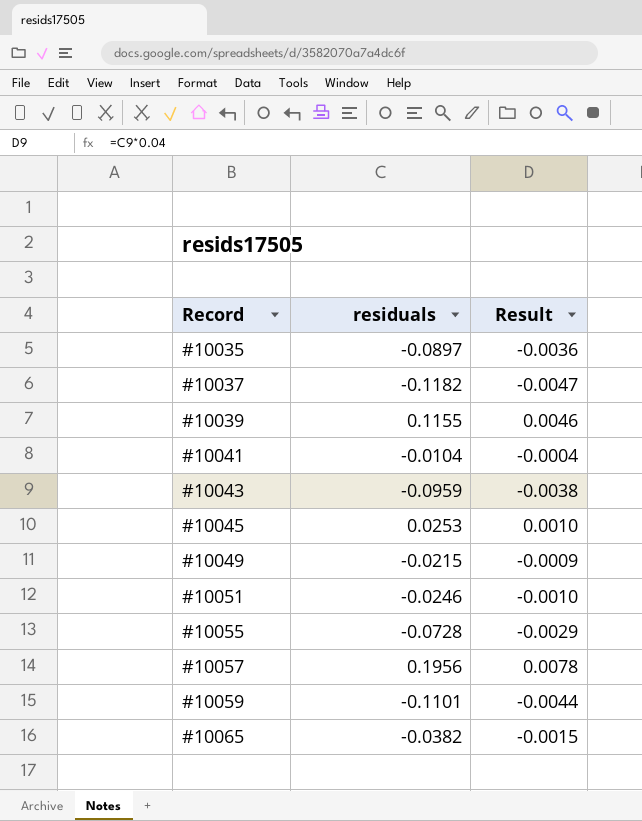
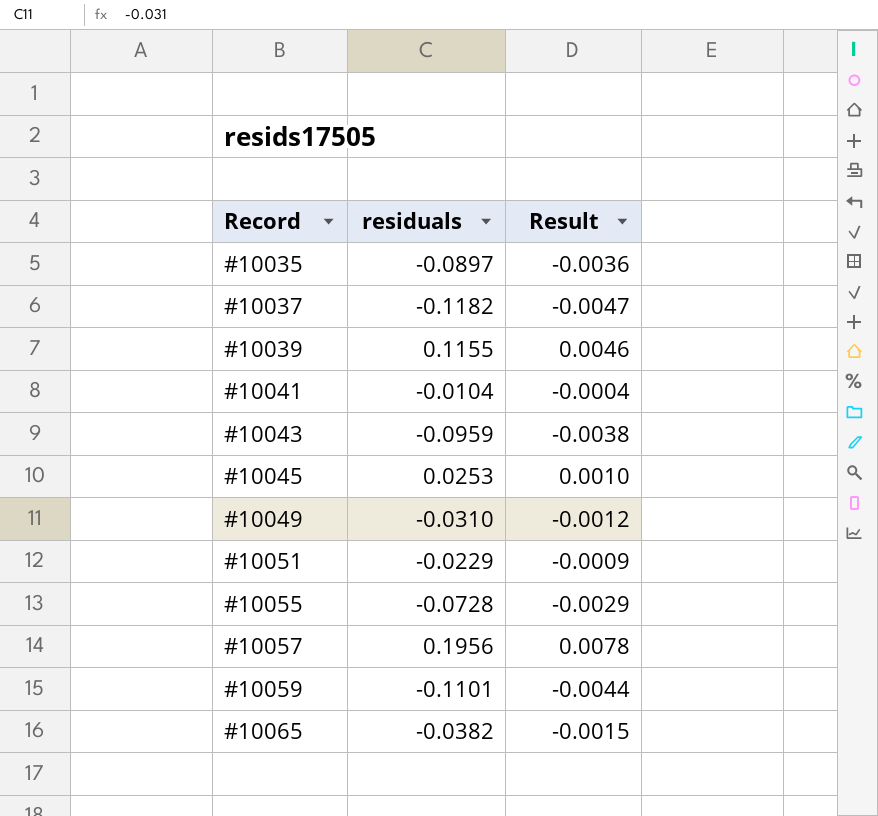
#10049 | residuals: -0.0215 -> -0.0310
#10049 | Result: -0.0009 -> -0.0012
#10051 | residuals: -0.0246 -> -0.0229
#10051 | Result: -0.0010 -> -0.0009

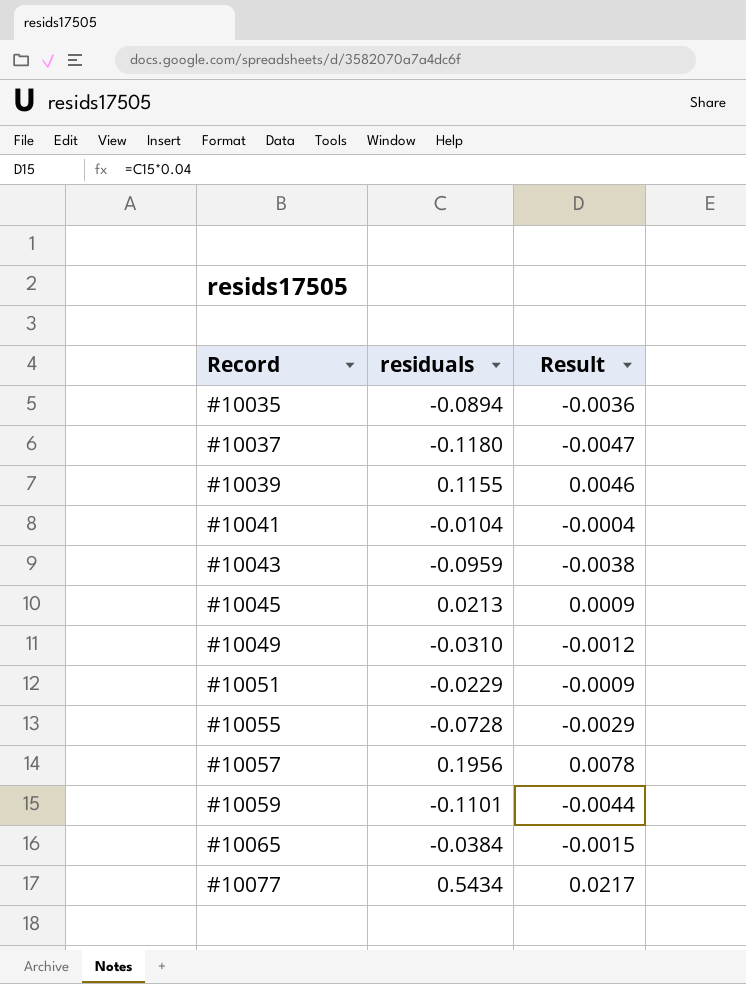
#10035 | residuals: -0.0897 -> -0.0894
#10037 | residuals: -0.1182 -> -0.1180
#10045 | residuals: 0.0253 -> 0.0213
#10045 | Result: 0.0010 -> 0.0009
#10065 | residuals: -0.0382 -> -0.0384
row #10077: none -> 0.5434 | 0.0217

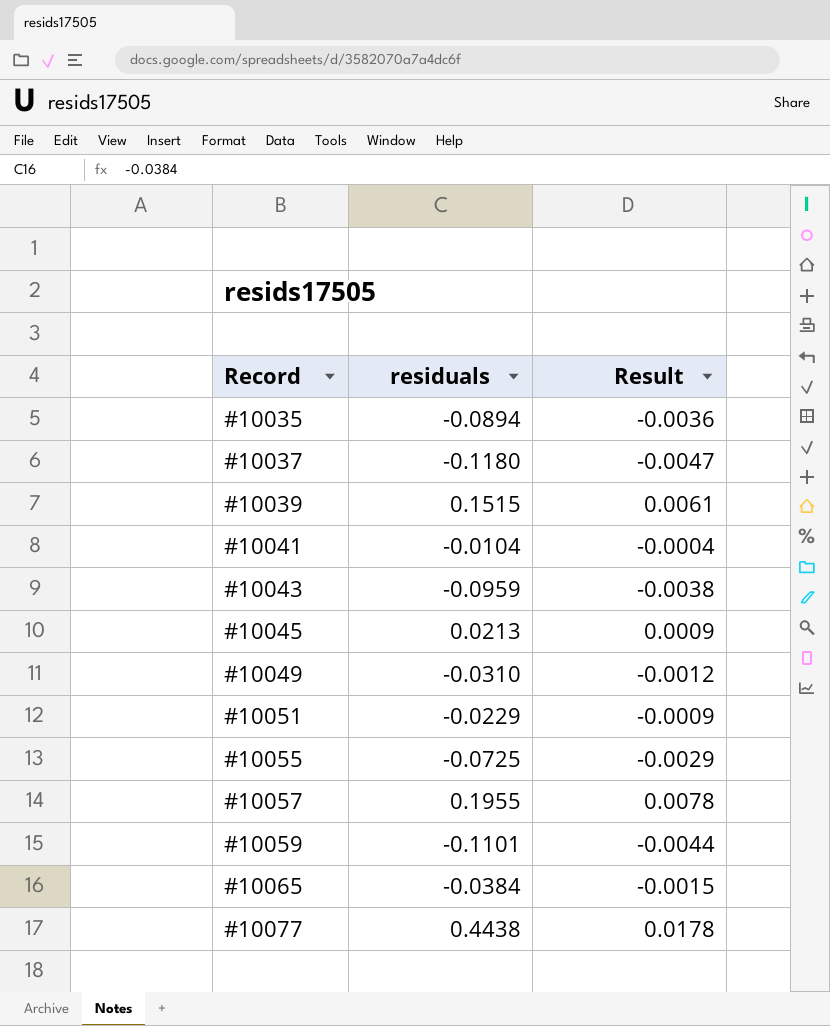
#10039 | residuals: 0.1155 -> 0.1515
#10039 | Result: 0.0046 -> 0.0061
#10055 | residuals: -0.0728 -> -0.0725
#10057 | residuals: 0.1956 -> 0.1955
#10077 | residuals: 0.5434 -> 0.4438
#10077 | Result: 0.0217 -> 0.0178

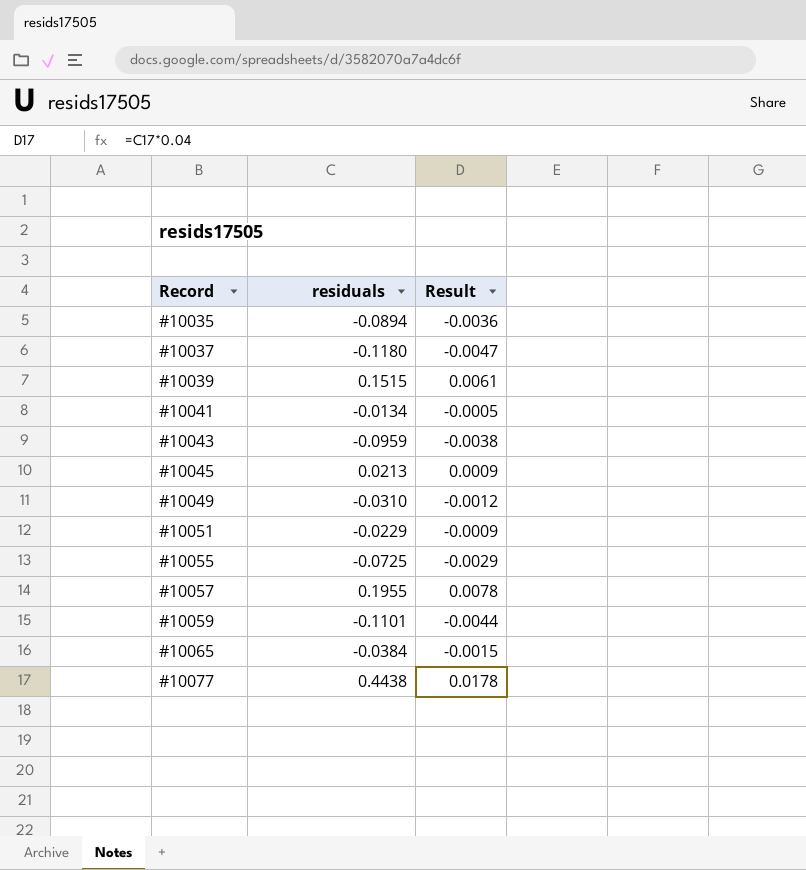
#10041 | residuals: -0.0104 -> -0.0134
#10041 | Result: -0.0004 -> -0.0005

